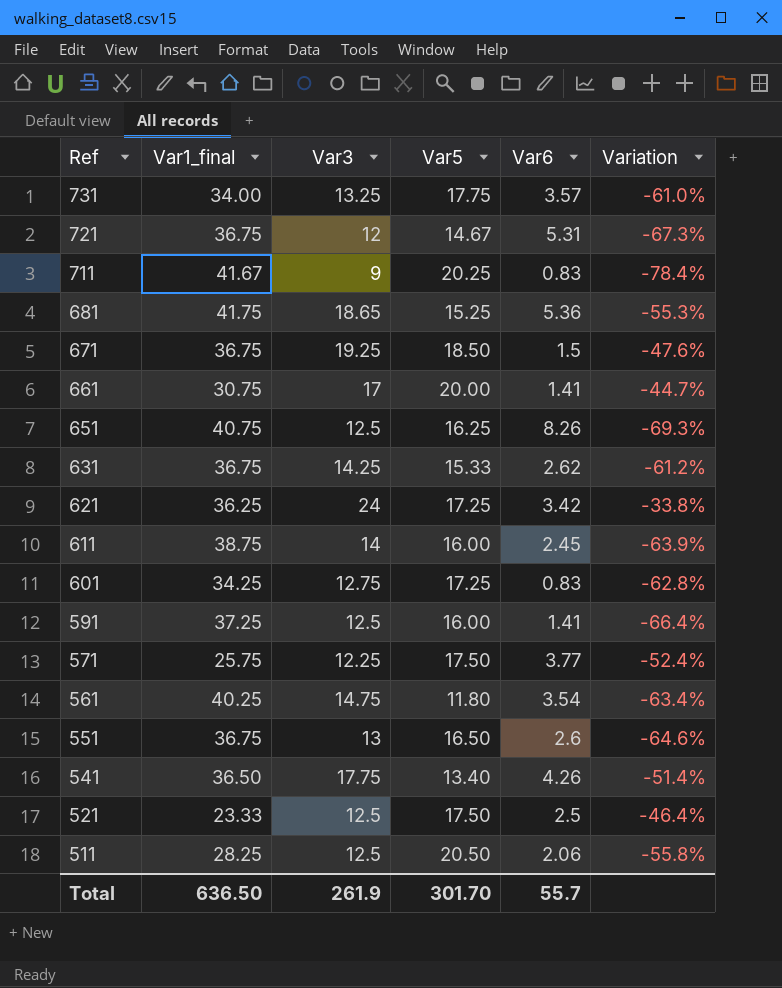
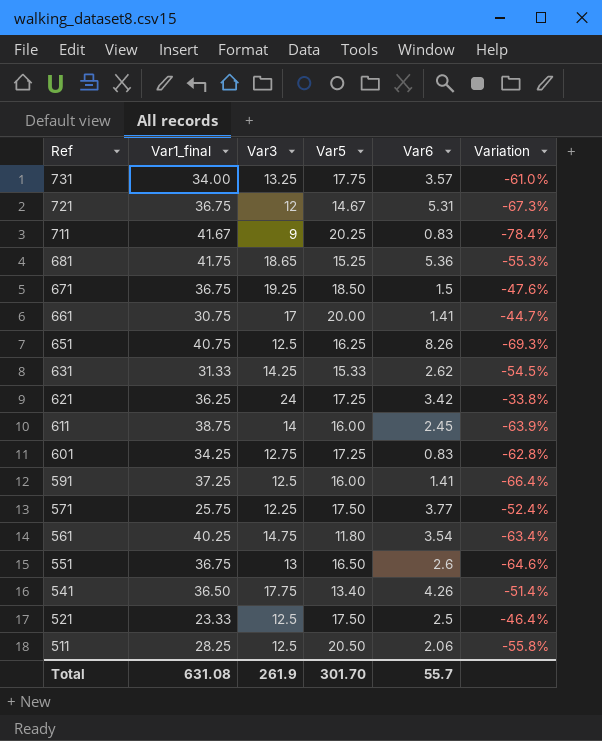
631 | Var1_final: 36.75 -> 31.33
631 | Variation: -61.2% -> -54.5%
Total | Var1_final: 636.50 -> 631.08

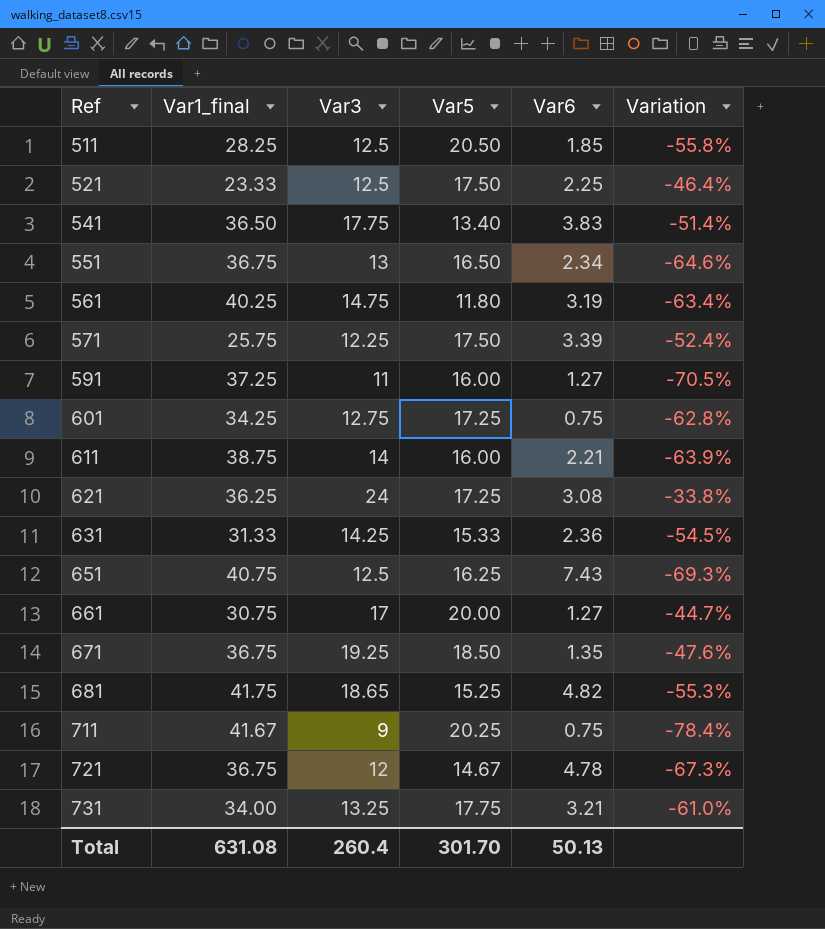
row order: Ref descending -> Ref ascending
511 | Var6: 2.06 -> 1.85
521 | Var6: 2.5 -> 2.25
541 | Var6: 4.26 -> 3.83
551 | Var6: 2.6 -> 2.34
561 | Var6: 3.54 -> 3.19
571 | Var6: 3.77 -> 3.39
591 | Var3: 12.5 -> 11
591 | Var6: 1.41 -> 1.27
591 | Variation: -66.4% -> -70.5%
601 | Var6: 0.83 -> 0.75
611 | Var6: 2.45 -> 2.21
621 | Var6: 3.42 -> 3.08
631 | Var6: 2.62 -> 2.36
651 | Var6: 8.26 -> 7.43
661 | Var6: 1.41 -> 1.27
671 | Var6: 1.5 -> 1.35
681 | Var6: 5.36 -> 4.82
711 | Var6: 0.83 -> 0.75
721 | Var6: 5.31 -> 4.78
731 | Var6: 3.57 -> 3.21
Total | Var3: 261.9 -> 260.4
Total | Var6: 55.7 -> 50.13

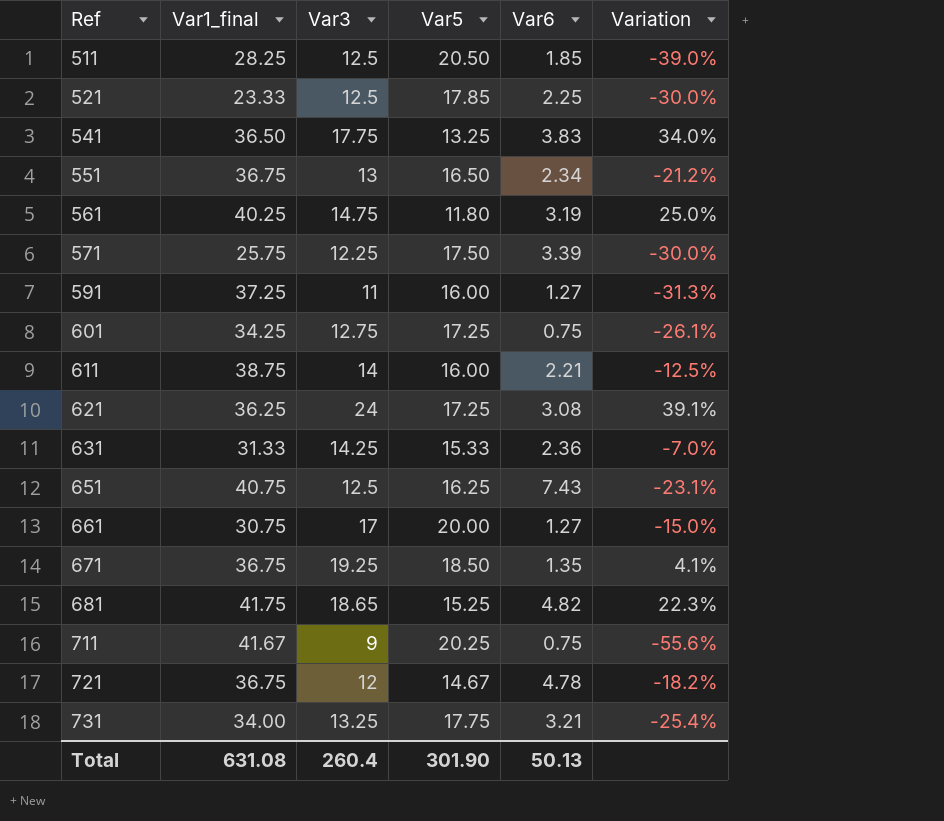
column Variation | formula: ([Var3] - [Var1_final]) / [Var1_final] -> ([Var3] - [Var5]) / [Var5]
521 | Var5: 17.50 -> 17.85
541 | Var5: 13.40 -> 13.25
Total | Var5: 301.70 -> 301.90

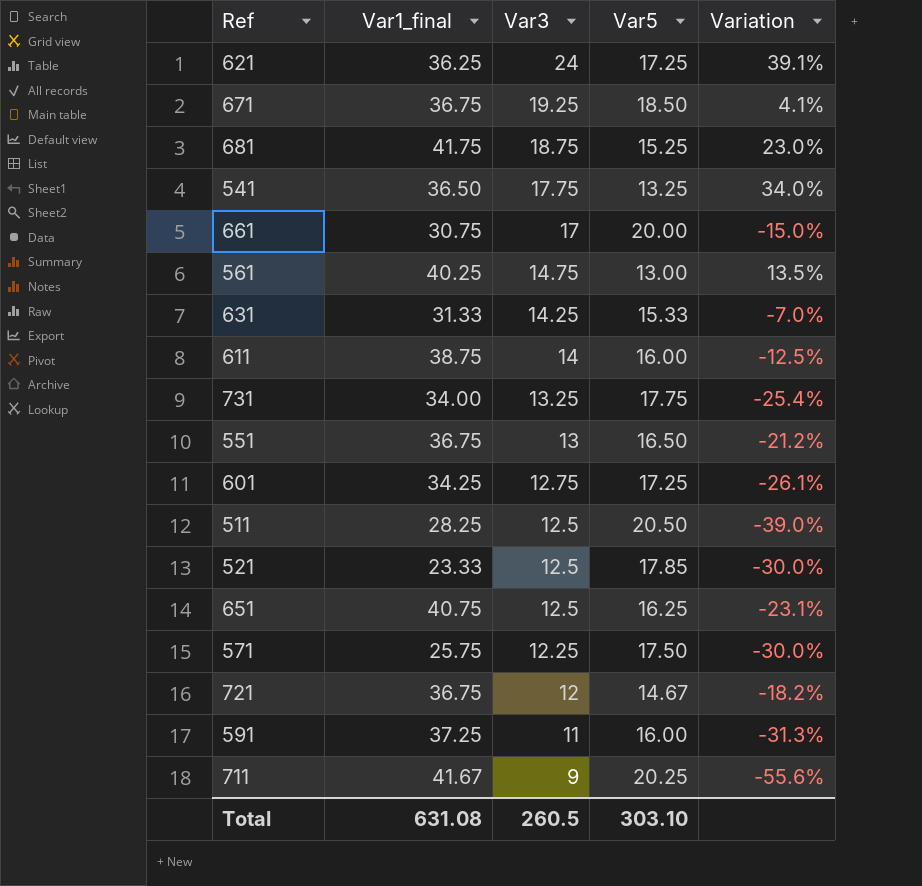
row order: Ref ascending -> Var3 descending
column Var6 | position: 5 -> none
681 | Var3: 18.65 -> 18.75
681 | Variation: 22.3% -> 23.0%
561 | Var5: 11.80 -> 13.00
561 | Variation: 25.0% -> 13.5%
Total | Var3: 260.4 -> 260.5
Total | Var5: 301.90 -> 303.10

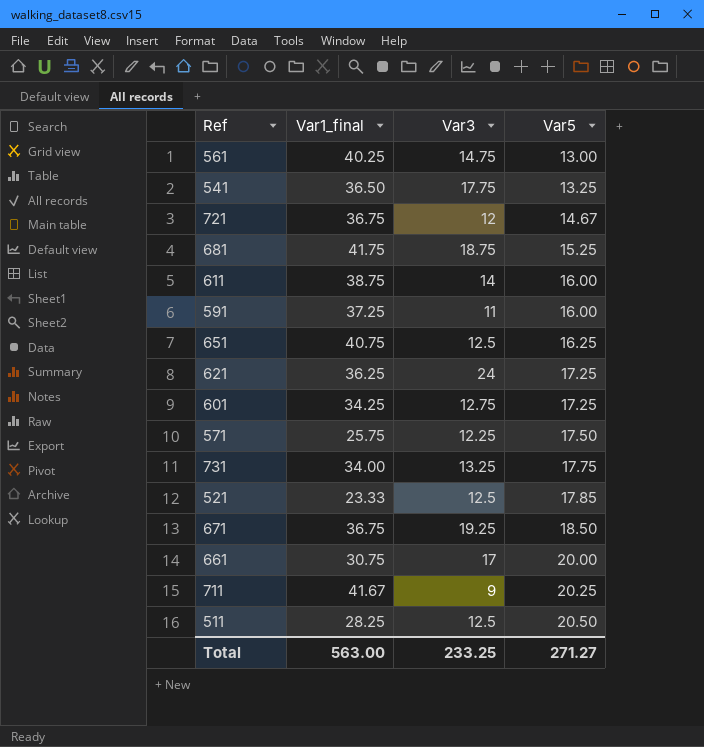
row order: Var3 descending -> Var5 ascending
column Variation | formula: ([Var3] - [Var5]) / [Var5] -> none
row 631: 31.33 | 14.25 | 15.33 | -7.0% -> none
row 551: 36.75 | 13 | 16.50 | -21.2% -> none
Total | Var1_final: 631.08 -> 563.00
Total | Var3: 260.5 -> 233.25
Total | Var5: 303.10 -> 271.27

